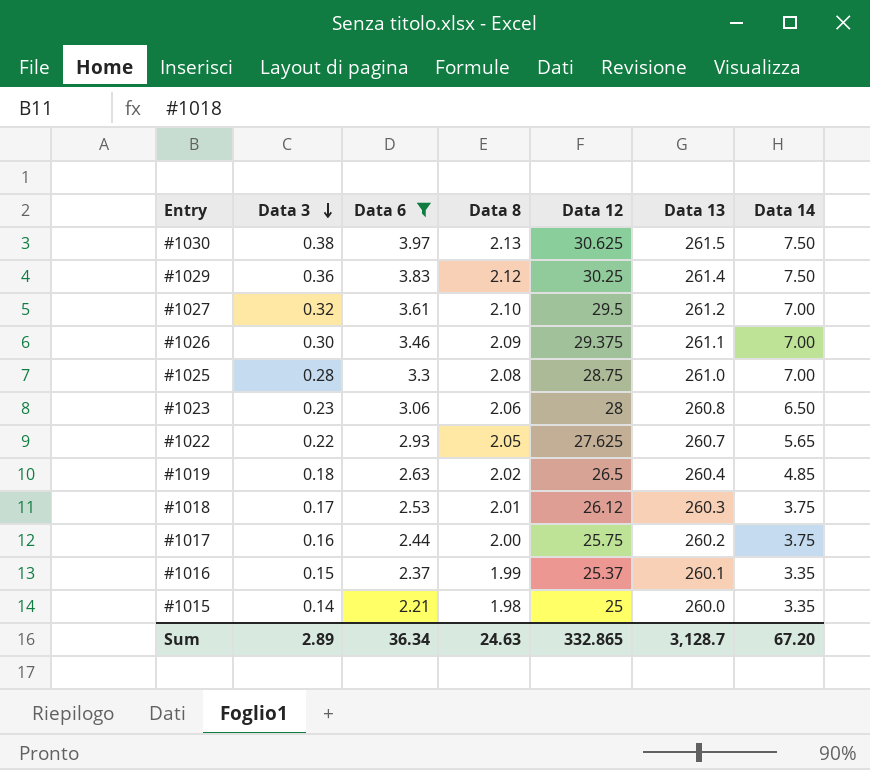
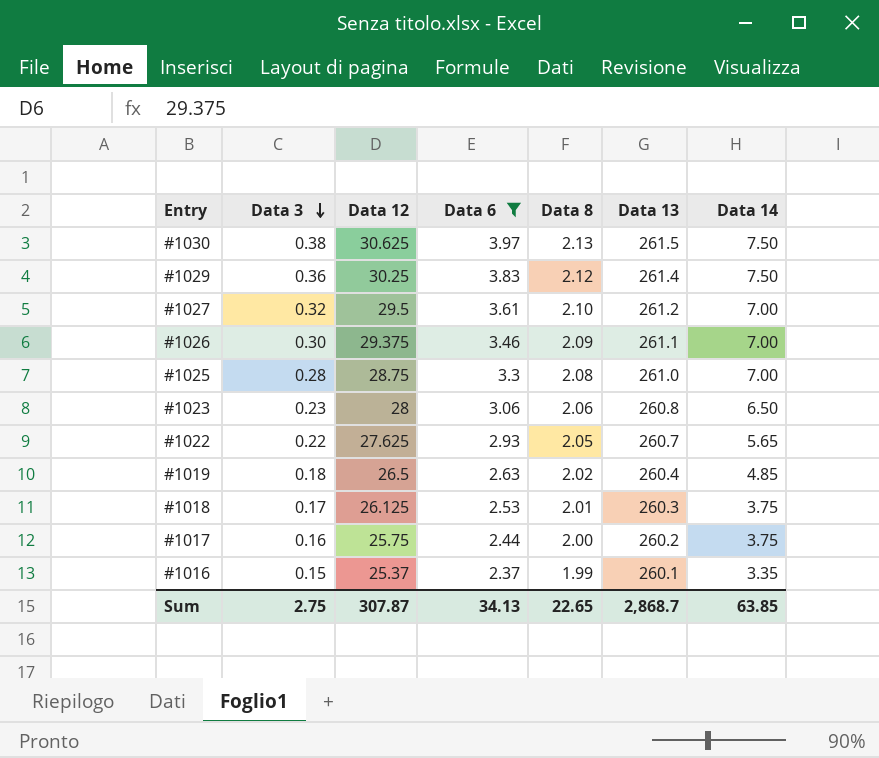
column Data 12 | position: 5 -> 3
row #1015: 0.14 | 2.21 | 1.98 | 25 | 260.0 | 3.35 -> none
#1018 | Data 12: 26.12 -> 26.125
Sum | Data 3: 2.89 -> 2.75
Sum | Data 12: 332.865 -> 307.87
Sum | Data 6: 36.34 -> 34.13
Sum | Data 8: 24.63 -> 22.65
Sum | Data 13: 3,128.7 -> 2,868.7
Sum | Data 14: 67.20 -> 63.85

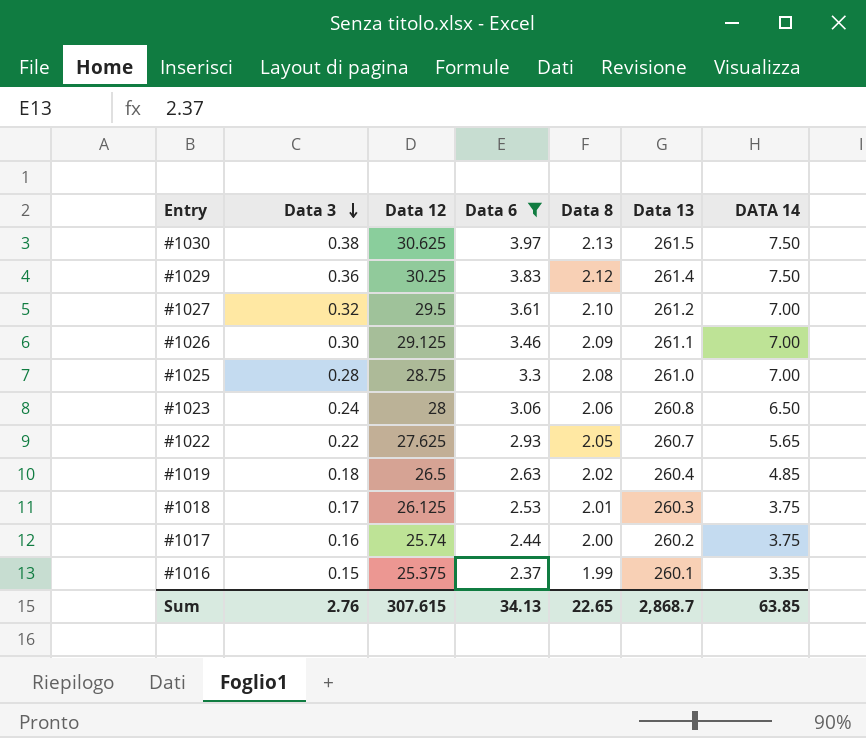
column name: Data 14 -> DATA 14
#1026 | Data 12: 29.375 -> 29.125
#1023 | Data 3: 0.23 -> 0.24
#1017 | Data 12: 25.75 -> 25.74
#1016 | Data 12: 25.37 -> 25.375
Sum | Data 3: 2.75 -> 2.76
Sum | Data 12: 307.87 -> 307.615

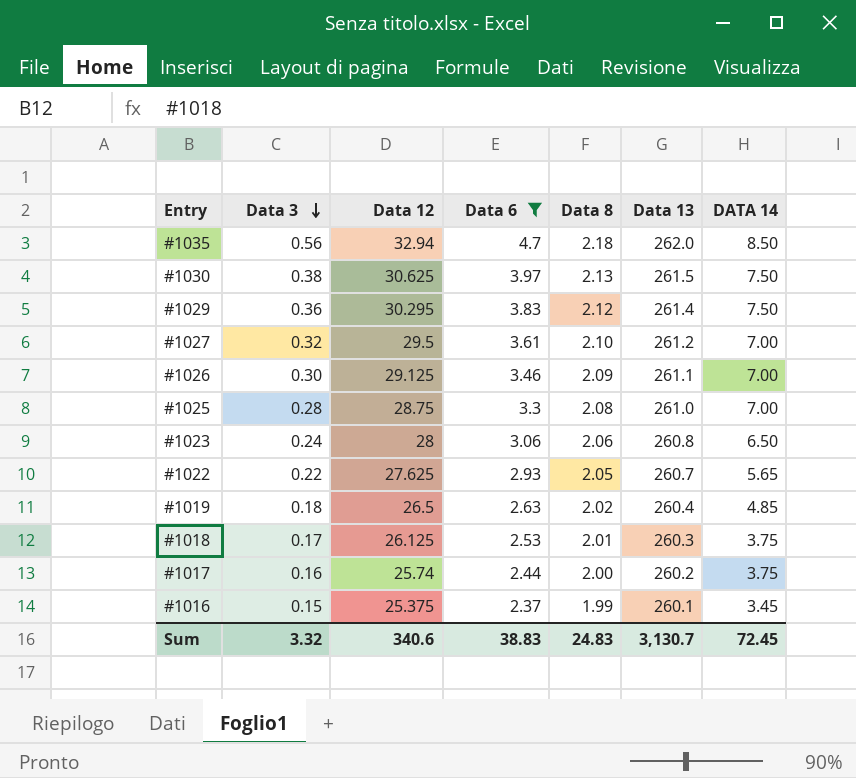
row #1035: none -> 0.56 | 32.94 | 4.7 | 2.18 | 262.0 | 8.50
#1029 | Data 12: 30.25 -> 30.295
#1016 | DATA 14: 3.35 -> 3.45
Sum | Data 3: 2.76 -> 3.32
Sum | Data 12: 307.615 -> 340.6
Sum | Data 6: 34.13 -> 38.83
Sum | Data 8: 22.65 -> 24.83
Sum | Data 13: 2,868.7 -> 3,130.7
Sum | DATA 14: 63.85 -> 72.45

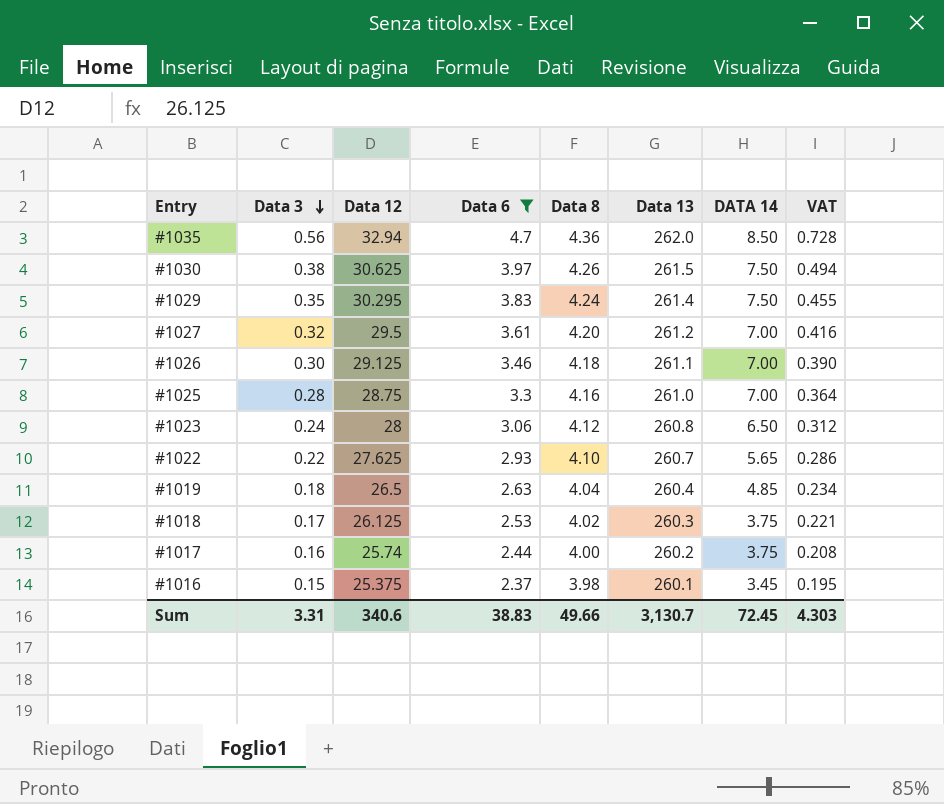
column VAT | formula: none -> [Data 3] * 1.3
#1035 | Data 8: 2.18 -> 4.36
#1030 | Data 8: 2.13 -> 4.26
#1029 | Data 3: 0.36 -> 0.35
#1029 | Data 8: 2.12 -> 4.24
#1027 | Data 8: 2.10 -> 4.20
#1026 | Data 8: 2.09 -> 4.18
#1025 | Data 8: 2.08 -> 4.16
#1023 | Data 8: 2.06 -> 4.12
#1022 | Data 8: 2.05 -> 4.10
#1019 | Data 8: 2.02 -> 4.04
#1018 | Data 8: 2.01 -> 4.02
#1017 | Data 8: 2.00 -> 4.00
#1016 | Data 8: 1.99 -> 3.98
Sum | Data 3: 3.32 -> 3.31
Sum | Data 8: 24.83 -> 49.66

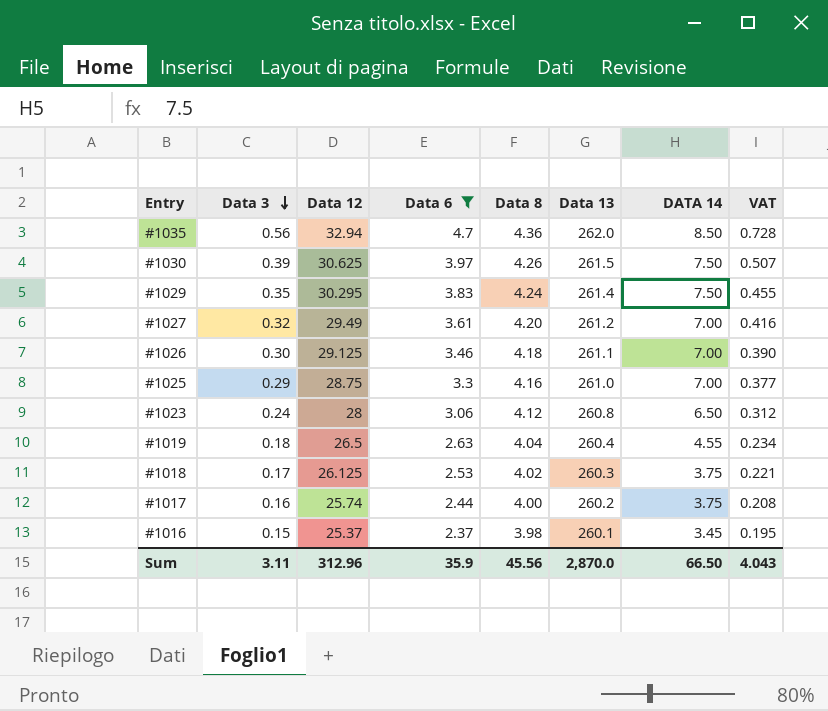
row #1022: 0.22 | 27.625 | 2.93 | 4.10 | 260.7 | 5.65 | 0.286 -> none
#1030 | Data 3: 0.38 -> 0.39
#1030 | VAT: 0.494 -> 0.507
#1027 | Data 12: 29.5 -> 29.49
#1025 | Data 3: 0.28 -> 0.29
#1025 | VAT: 0.364 -> 0.377
#1019 | DATA 14: 4.85 -> 4.55
#1016 | Data 12: 25.375 -> 25.37
Sum | Data 3: 3.31 -> 3.11
Sum | Data 12: 340.6 -> 312.96
Sum | Data 6: 38.83 -> 35.9
Sum | Data 8: 49.66 -> 45.56
Sum | Data 13: 3,130.7 -> 2,870.0
Sum | DATA 14: 72.45 -> 66.50
Sum | VAT: 4.303 -> 4.043

